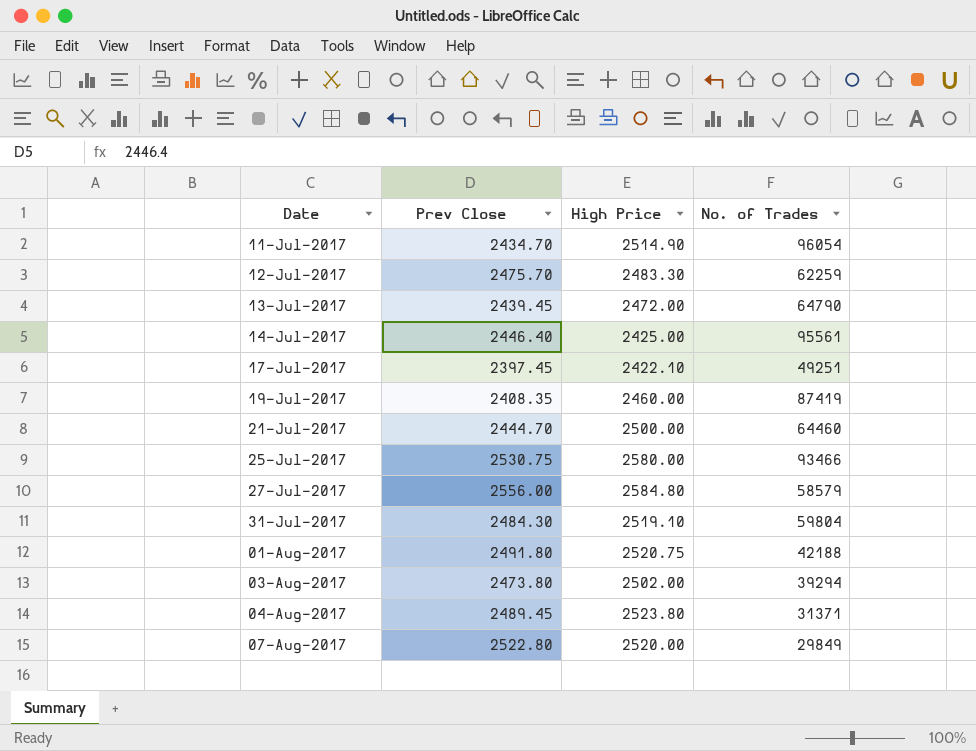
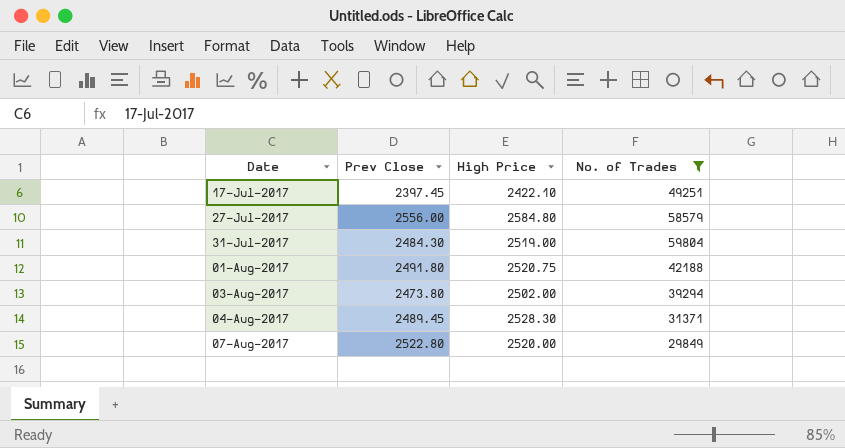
filter: none -> No. of Trades <= 59804
31-Jul-2017 | High Price: 2519.10 -> 2519.00
04-Aug-2017 | High Price: 2523.80 -> 2528.30

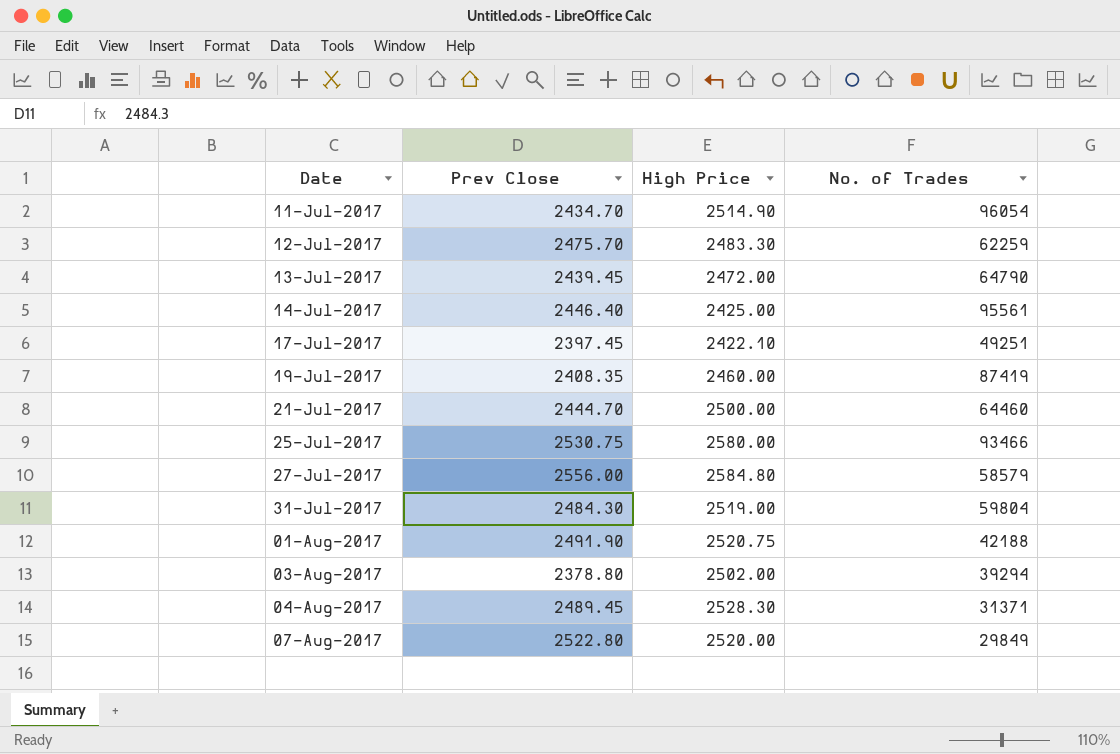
filter: No. of Trades <= 59804 -> none
01-Aug-2017 | Prev Close: 2491.80 -> 2491.90
03-Aug-2017 | Prev Close: 2473.80 -> 2378.80

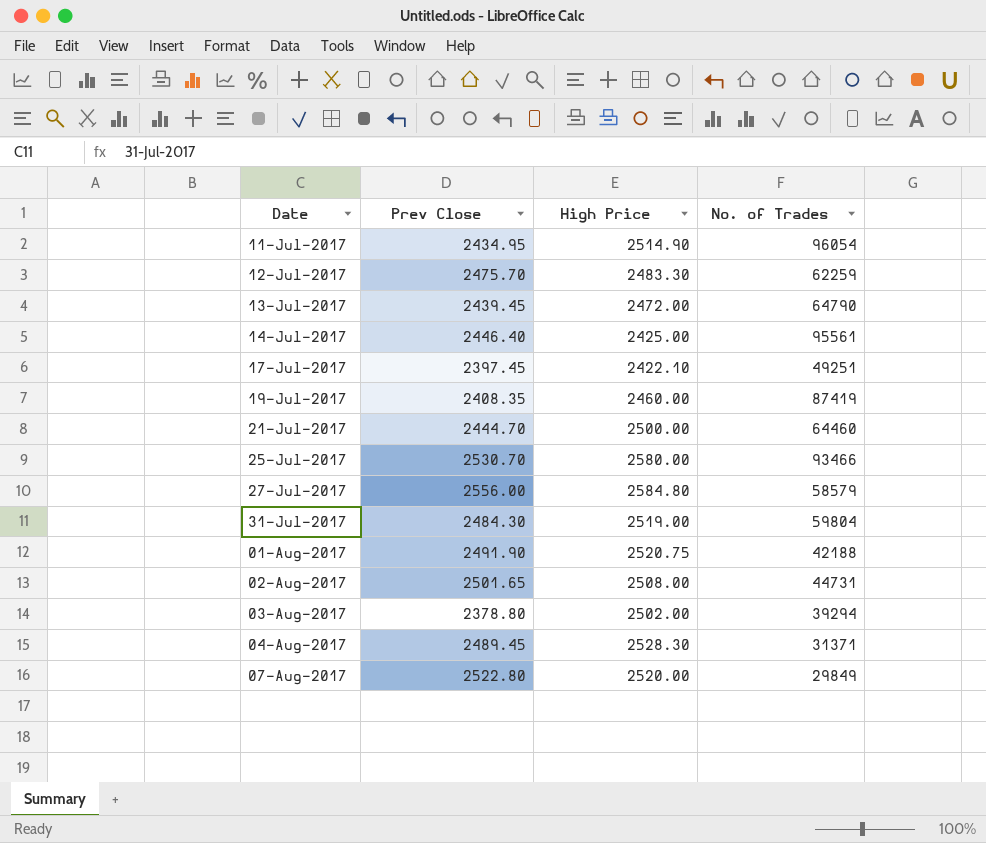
11-Jul-2017 | Prev Close: 2434.70 -> 2434.95
25-Jul-2017 | Prev Close: 2530.75 -> 2530.70
row 02-Aug-2017: none -> 2501.65 | 2508.00 | 44731

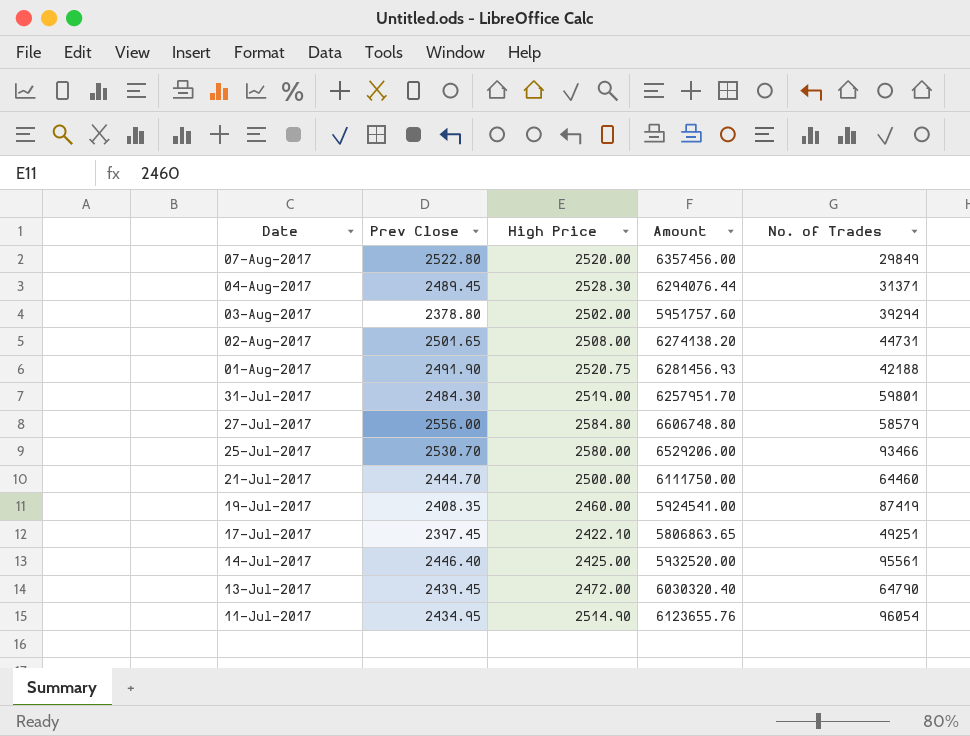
row order: Date ascending -> Date descending
column Amount | formula: none -> [Prev Close] * [High Price]
row 12-Jul-2017: 2475.70 | 2483.30 | 62259 -> none
31-Jul-2017 | No. of Trades: 59804 -> 59801

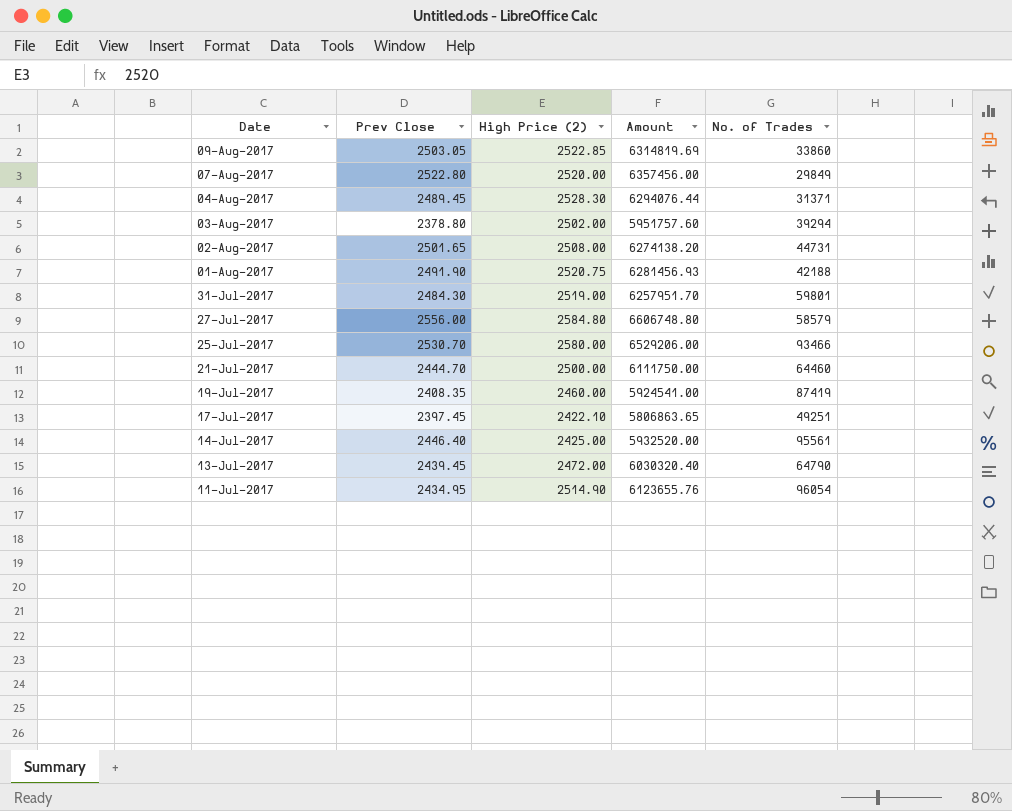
column name: High Price -> High Price (2)
row 09-Aug-2017: none -> 2503.05 | 2522.85 | 6314819.69 | 33860

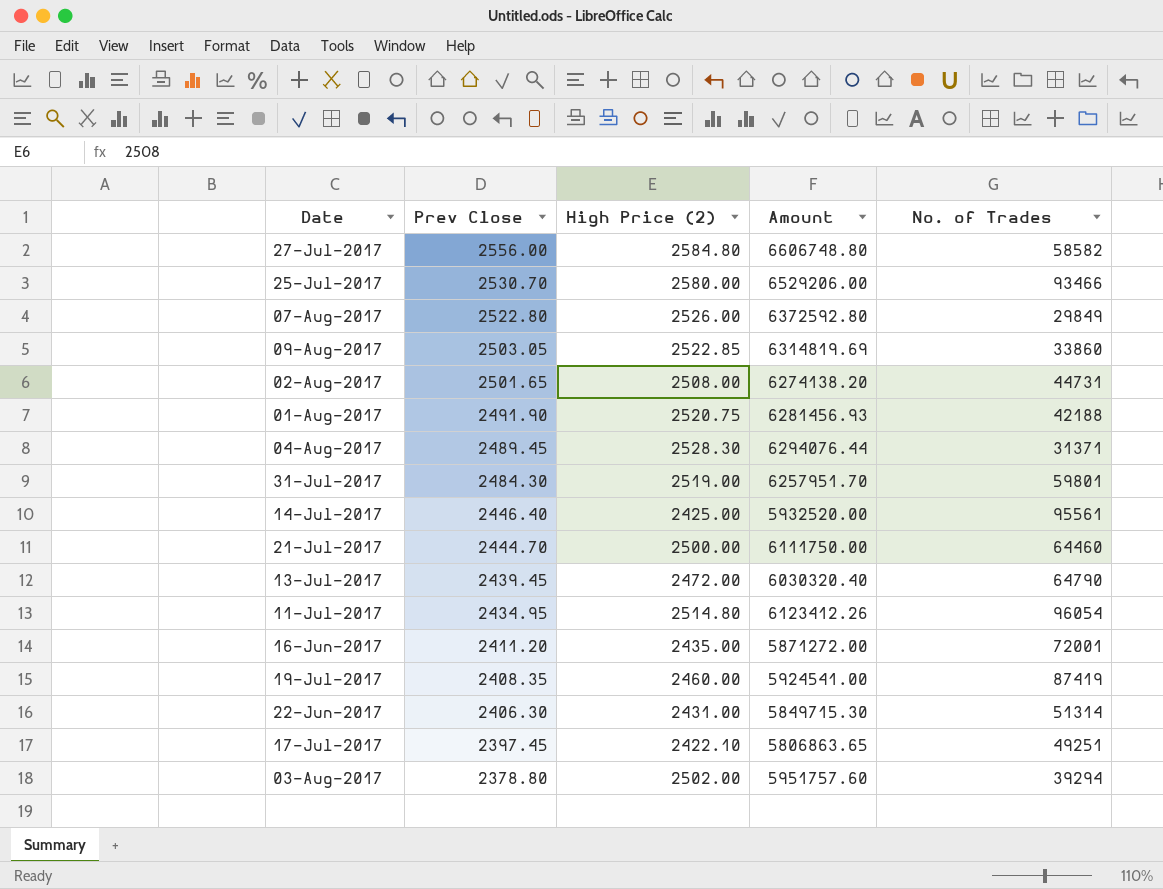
row order: Date descending -> Prev Close descending
27-Jul-2017 | No. of Trades: 58579 -> 58582
07-Aug-2017 | High Price (2): 2520.00 -> 2526.00
07-Aug-2017 | Amount: 6357456.00 -> 6372592.80
11-Jul-2017 | High Price (2): 2514.90 -> 2514.80
11-Jul-2017 | Amount: 6123655.76 -> 6123412.26
row 16-Jun-2017: none -> 2411.20 | 2435.00 | 5871272.00 | 72001
row 22-Jun-2017: none -> 2406.30 | 2431.00 | 5849715.30 | 51314

